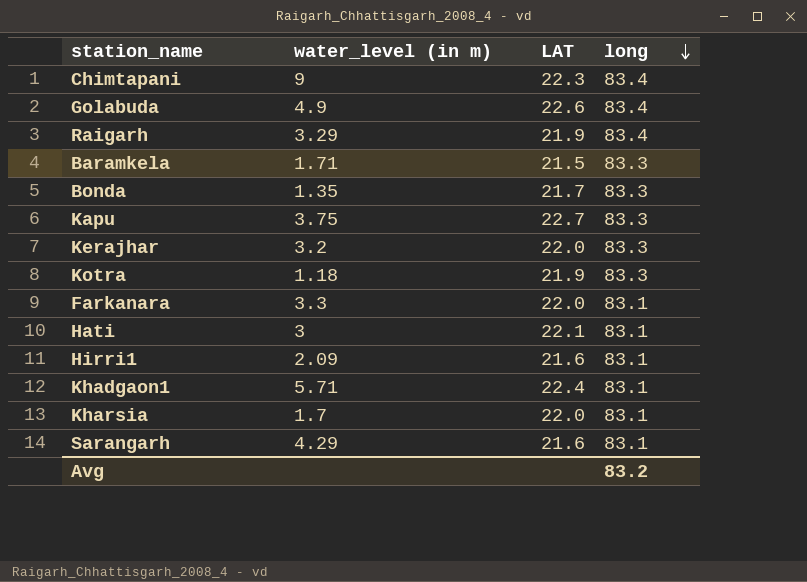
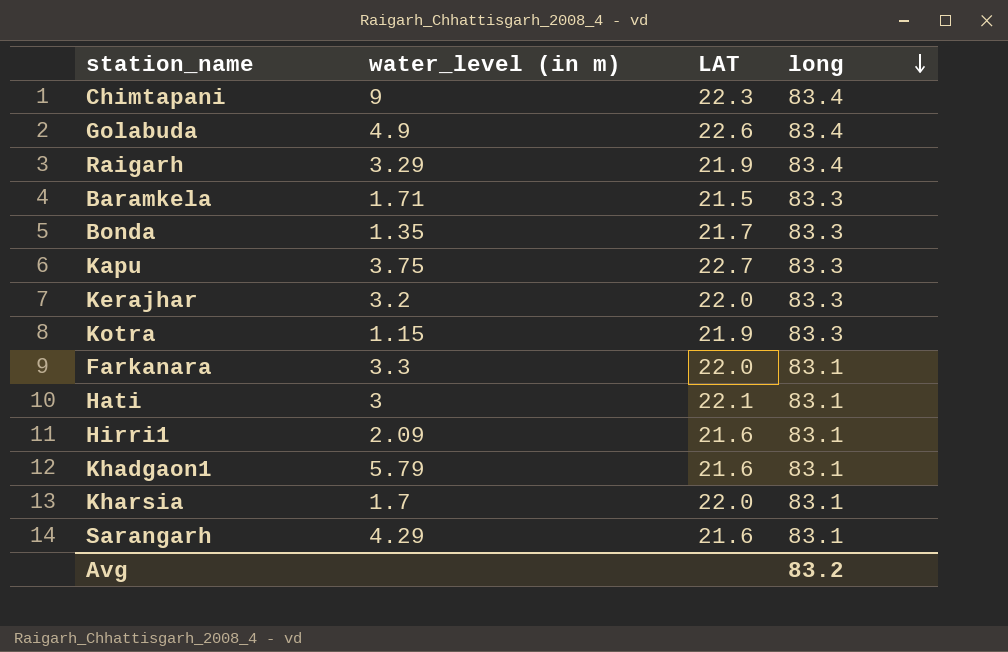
Kotra | water_level (in m): 1.18 -> 1.15
Khadgaon1 | water_level (in m): 5.71 -> 5.79
Khadgaon1 | LAT: 22.4 -> 21.6

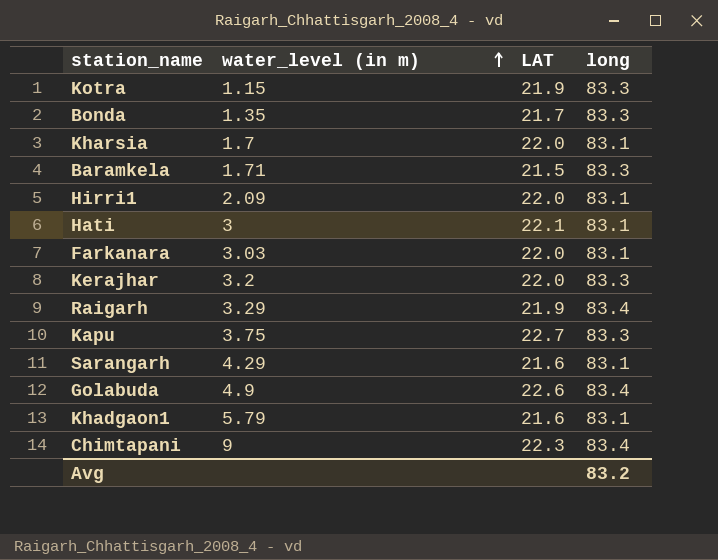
row order: long descending -> water_level (in m) ascending
Hirri1 | LAT: 21.6 -> 22.0
Farkanara | water_level (in m): 3.3 -> 3.03

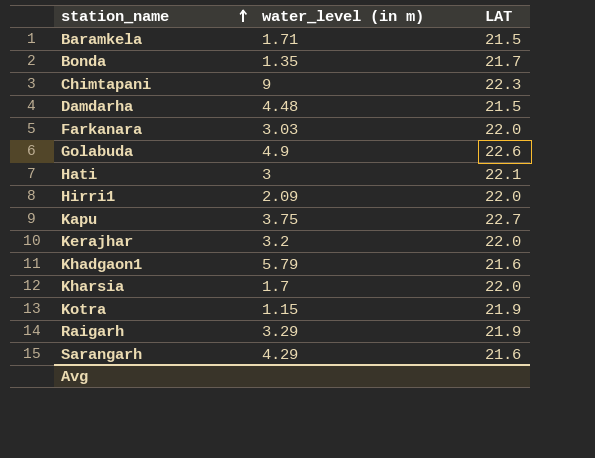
row order: water_level (in m) ascending -> station_name ascending
column long | position: 4 -> none
row Damdarha: none -> 4.48 | 21.5

